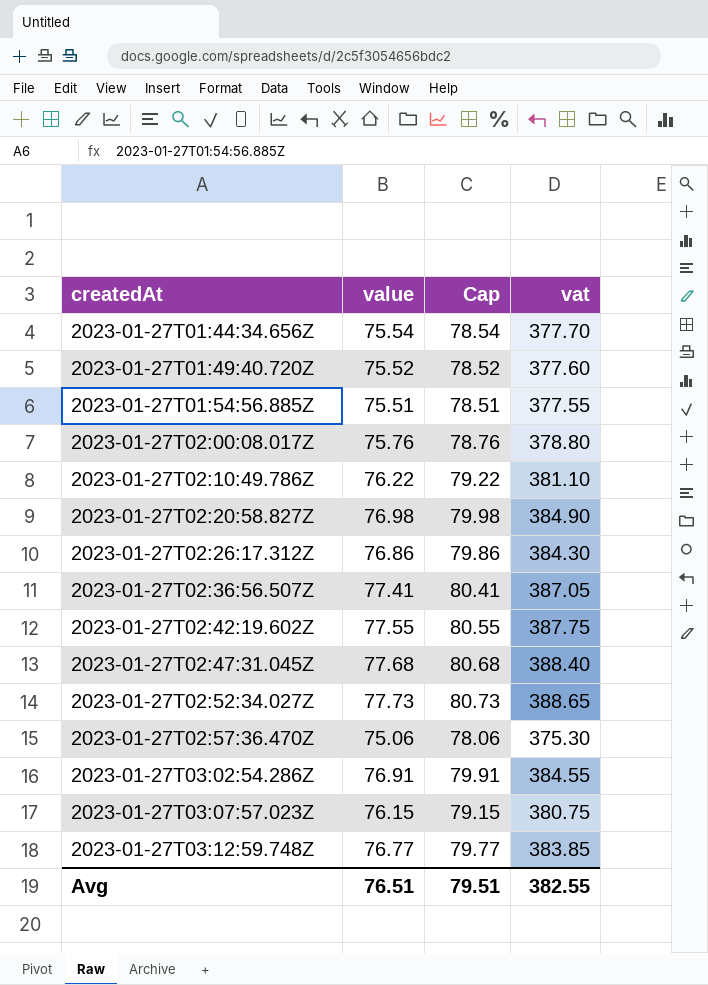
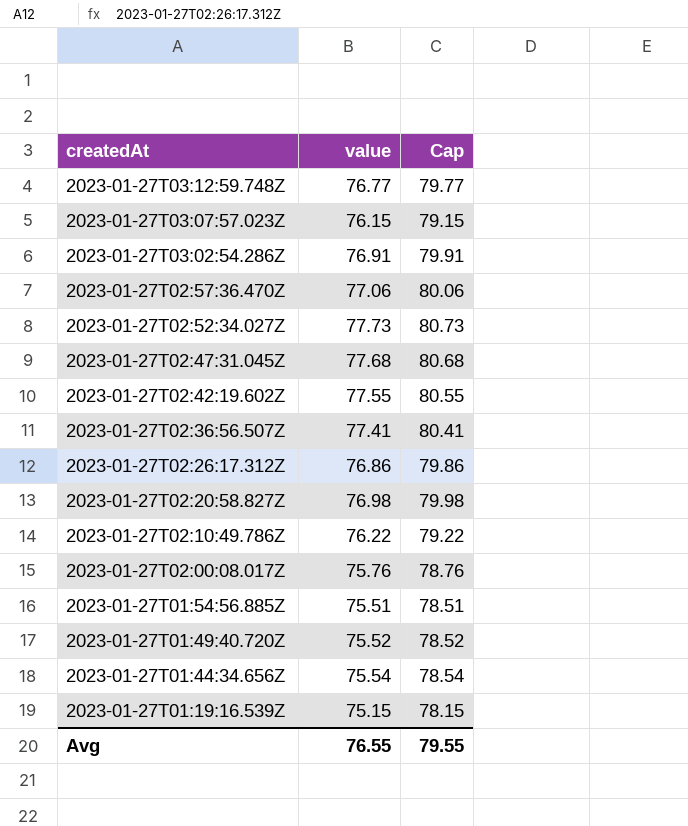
row order: createdAt ascending -> createdAt descending
column vat | formula: [value] * 5 -> none
2023-01-27T02:57:36.470Z | value: 75.06 -> 77.06
2023-01-27T02:57:36.470Z | Cap: 78.06 -> 80.06
row 2023-01-27T01:19:16.539Z: none -> 75.15 | 78.15
Avg | value: 76.51 -> 76.55
Avg | Cap: 79.51 -> 79.55

